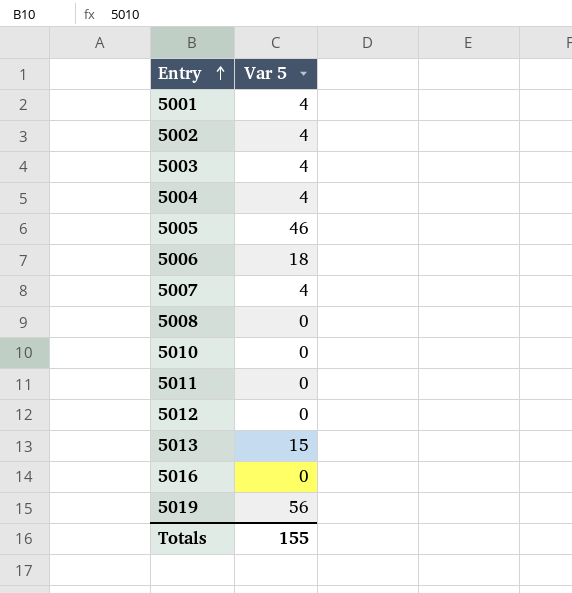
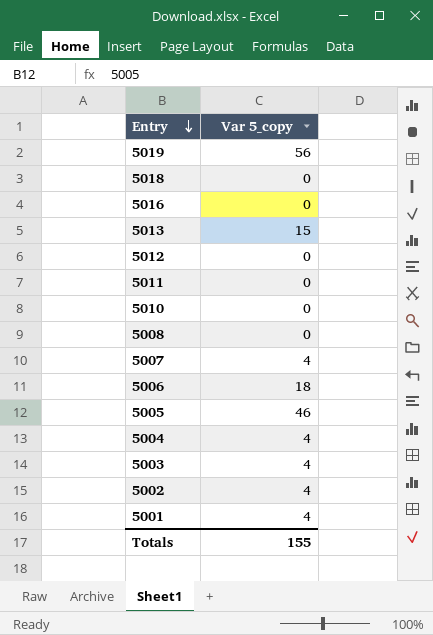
row order: Entry ascending -> Entry descending
column name: Var 5 -> Var 5_copy
row 5018: none -> 0

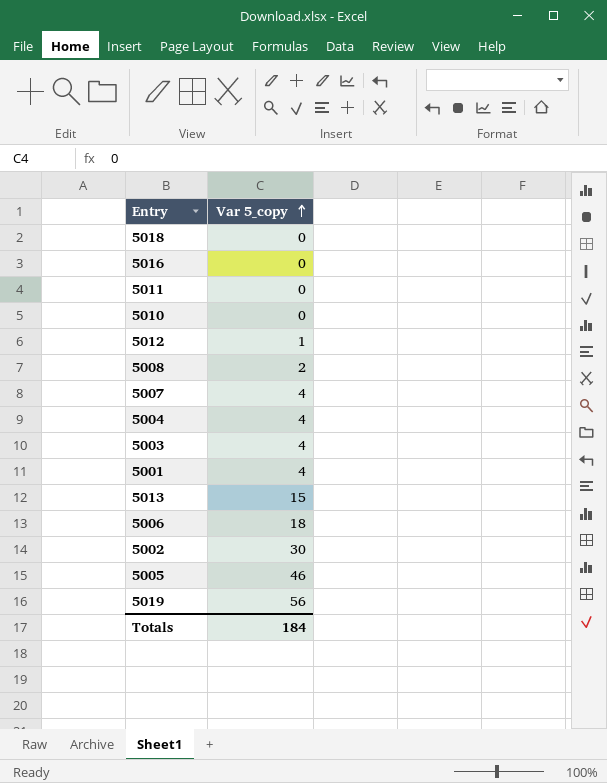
row order: Entry descending -> Var 5_copy ascending
5012 | Var 5_copy: 0 -> 1
5008 | Var 5_copy: 0 -> 2
5002 | Var 5_copy: 4 -> 30
Totals | Var 5_copy: 155 -> 184

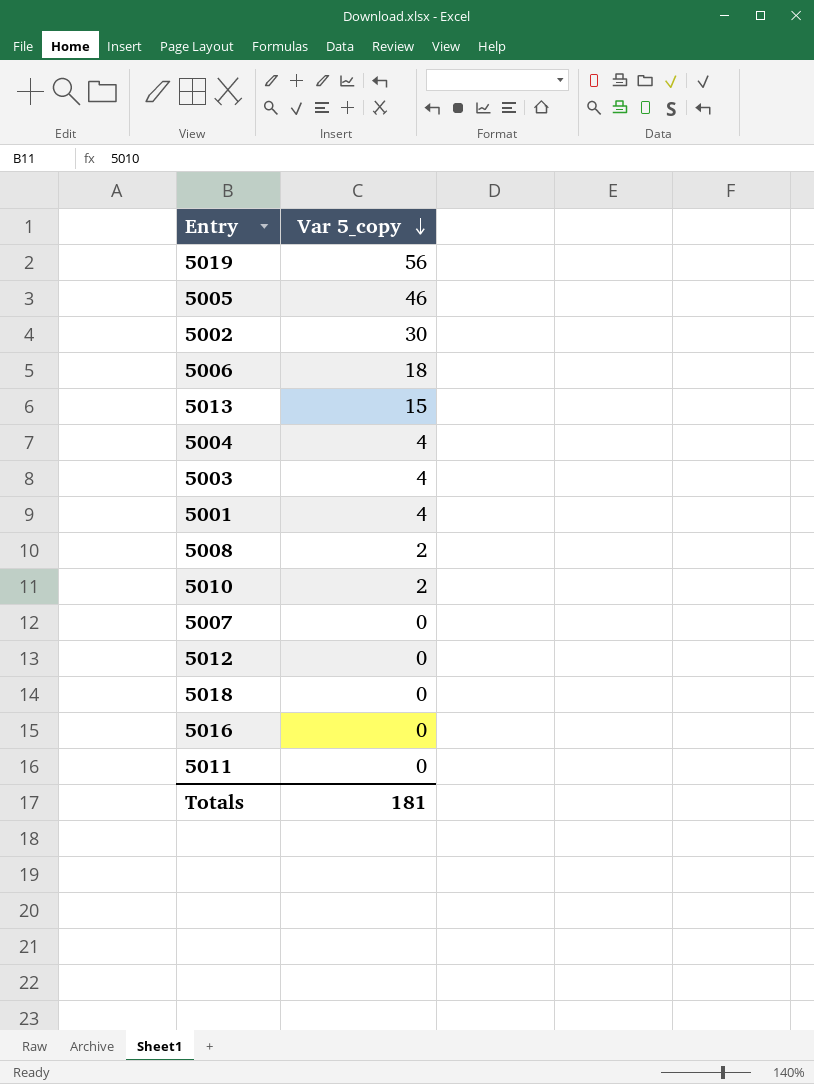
row order: Var 5_copy ascending -> Var 5_copy descending
5010 | Var 5_copy: 0 -> 2
5007 | Var 5_copy: 4 -> 0
5012 | Var 5_copy: 1 -> 0
Totals | Var 5_copy: 184 -> 181

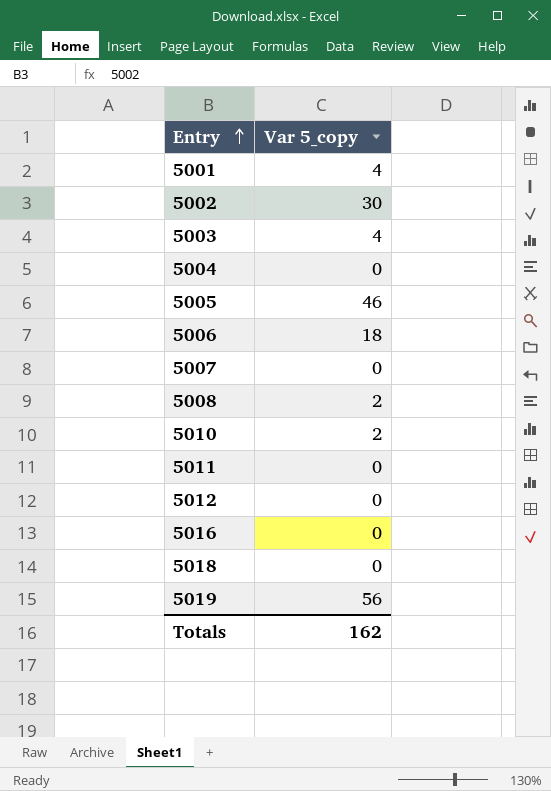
row order: Var 5_copy descending -> Entry ascending
row 5013: 15 -> none
5004 | Var 5_copy: 4 -> 0
Totals | Var 5_copy: 181 -> 162

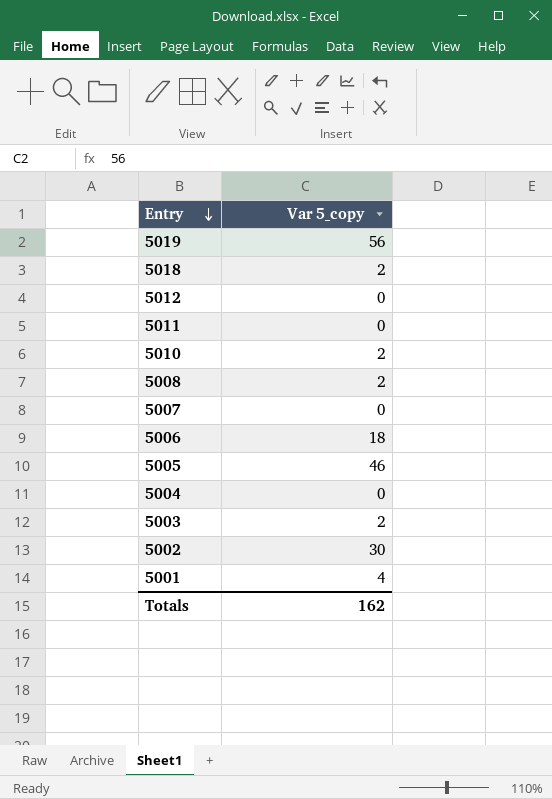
row order: Entry ascending -> Entry descending
row 5016: 0 -> none
5018 | Var 5_copy: 0 -> 2
5003 | Var 5_copy: 4 -> 2

